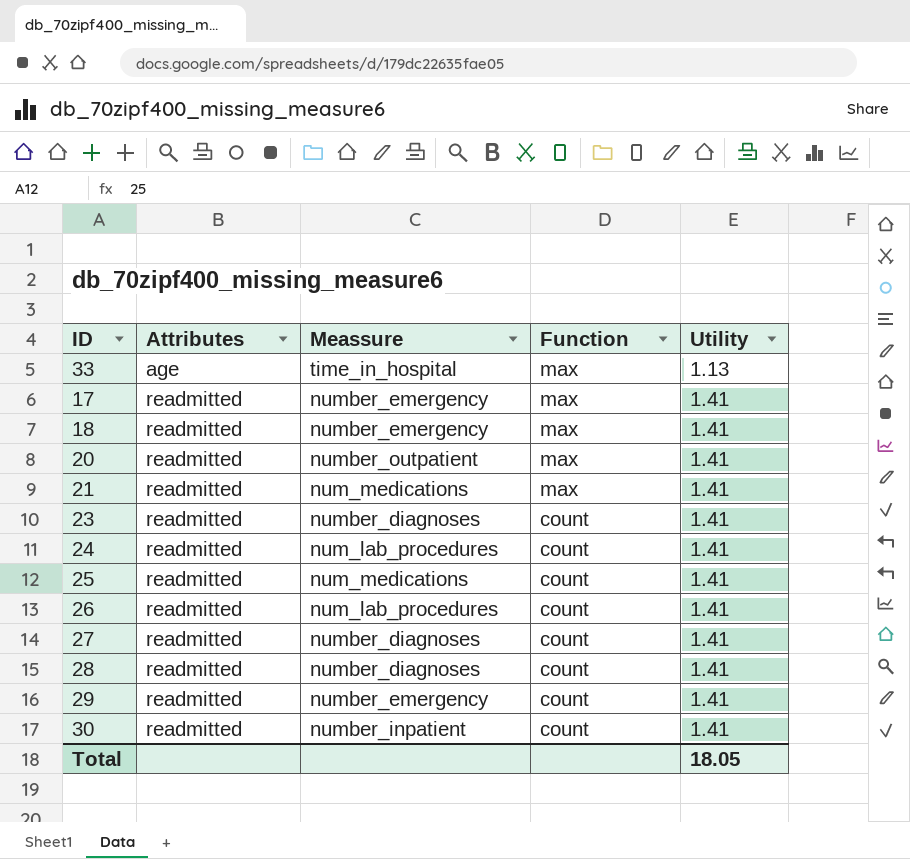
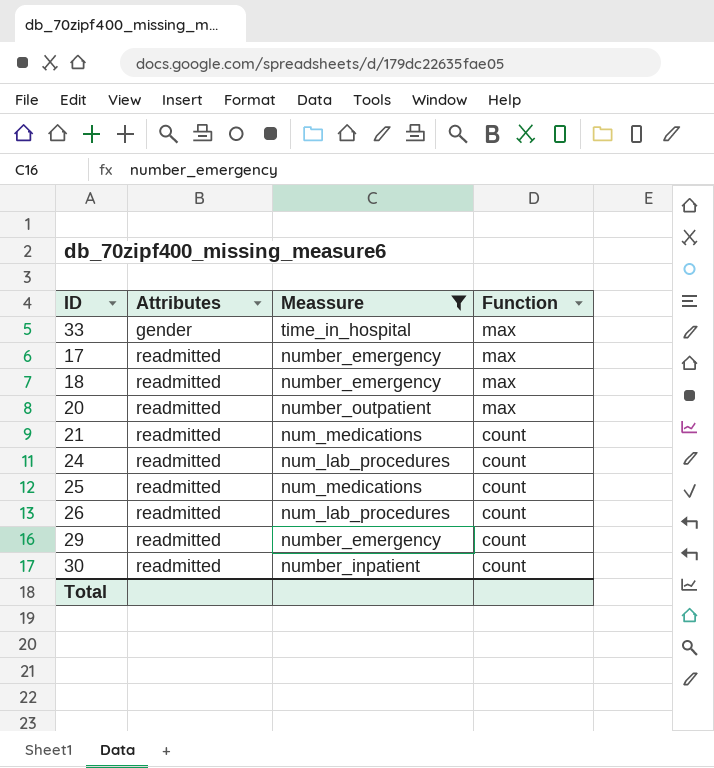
filter: none -> Meassure != number_diagnoses
column Utility | position: 5 -> none
33 | Attributes: age -> gender
21 | Function: max -> count

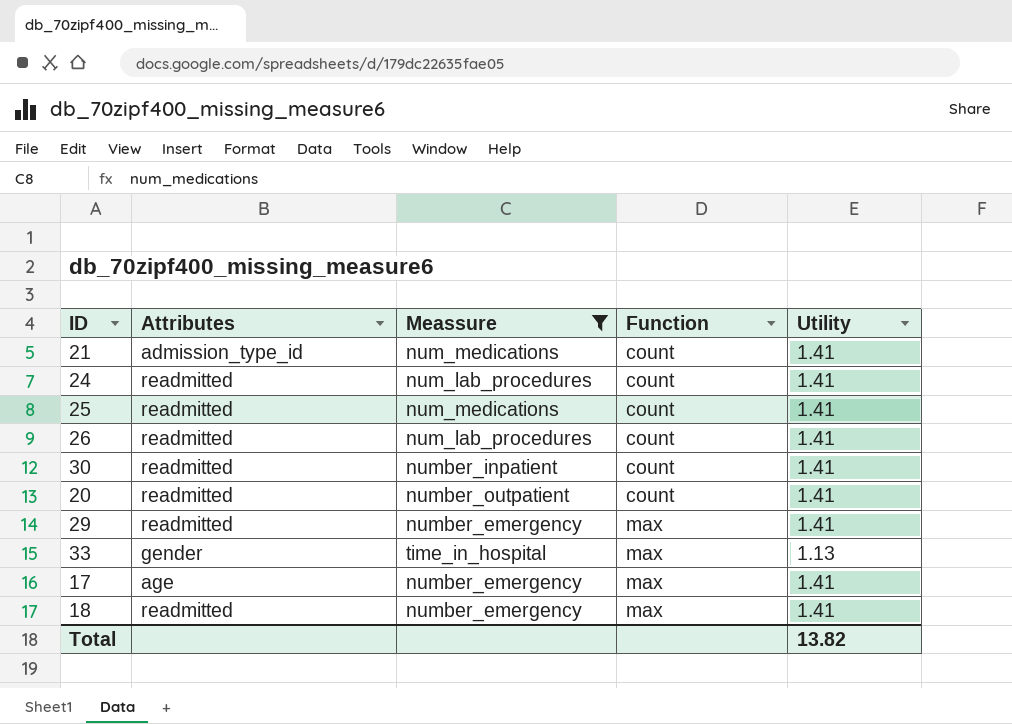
row order: Attributes ascending -> Function ascending
column Utility | position: none -> 5
21 | Attributes: readmitted -> admission_type_id
20 | Function: max -> count
29 | Function: count -> max
17 | Attributes: readmitted -> age

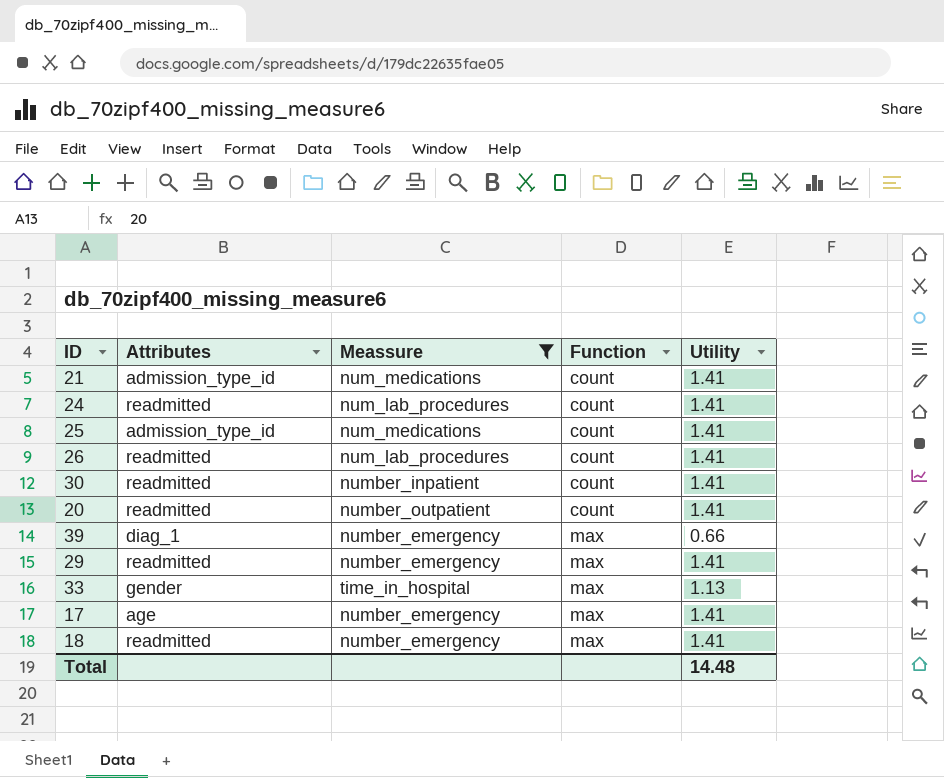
25 | Attributes: readmitted -> admission_type_id
row 39: none -> diag_1 | number_emergency | max | 0.66
Total | Utility: 13.82 -> 14.48

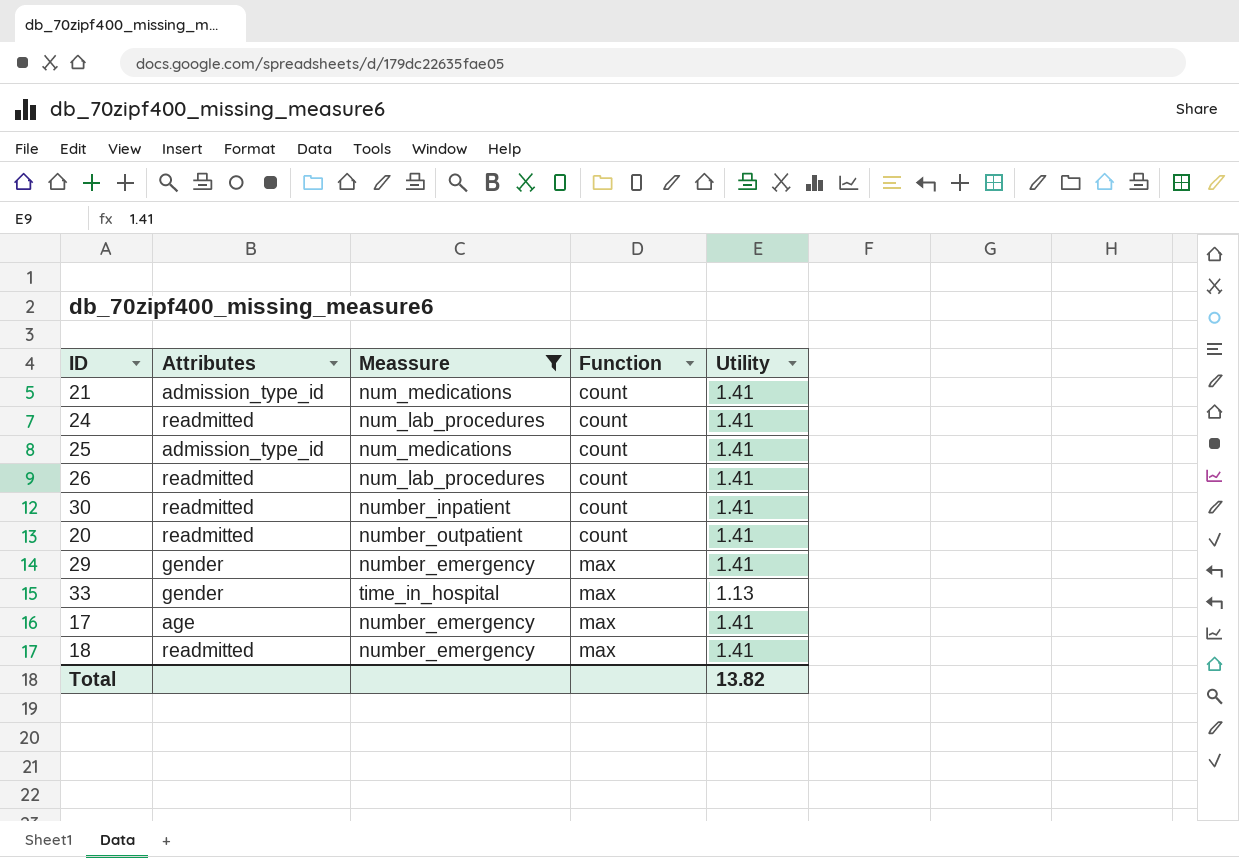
row 39: diag_1 | number_emergency | max | 0.66 -> none
29 | Attributes: readmitted -> gender
Total | Utility: 14.48 -> 13.82

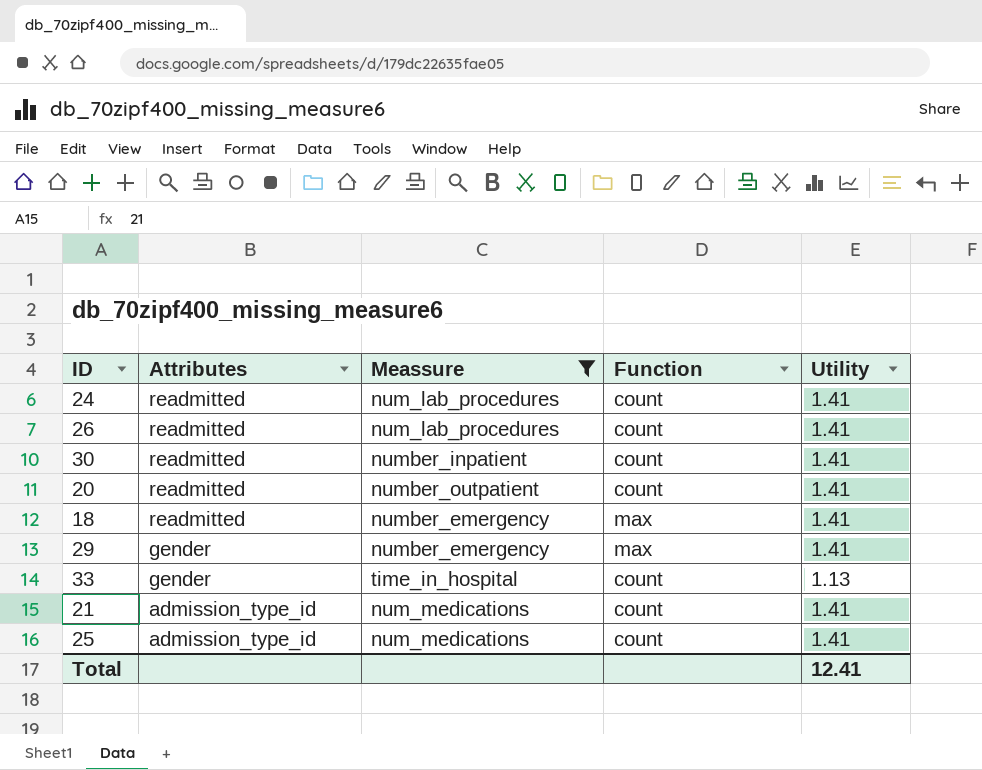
row order: Function ascending -> Attributes descending
row 17: age | number_emergency | max | 1.41 -> none
33 | Function: max -> count
Total | Utility: 13.82 -> 12.41

